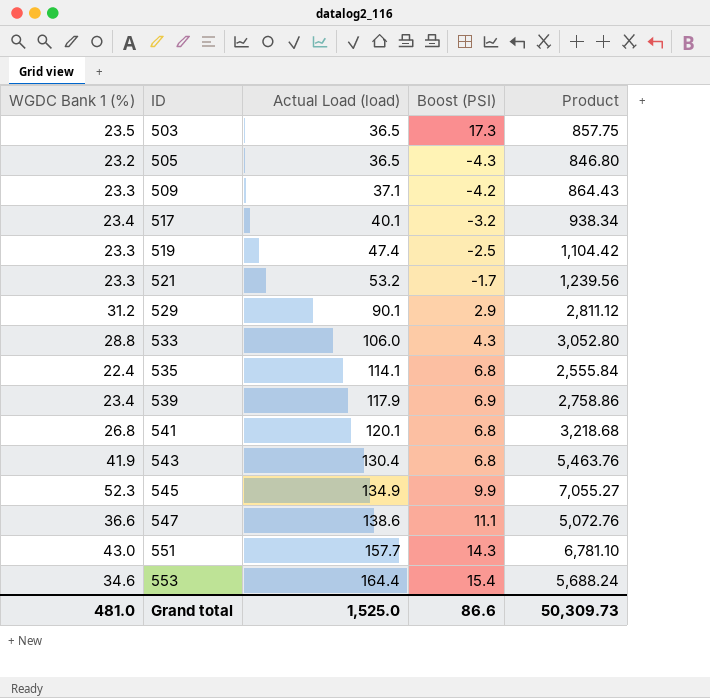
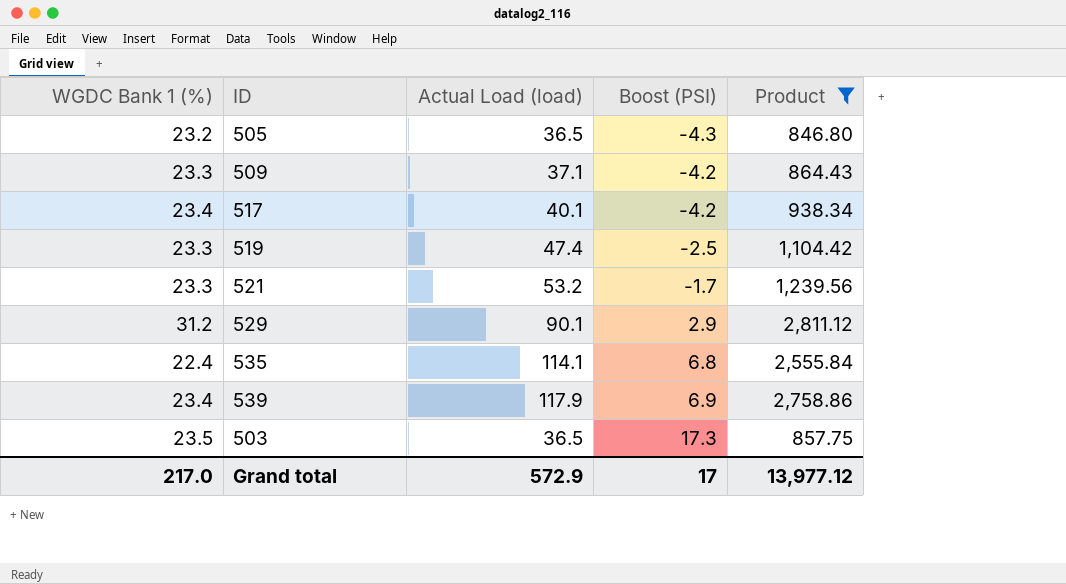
filter: none -> Product <= 2,811.12
row order: ID ascending -> Boost (PSI) ascending
517 | Boost (PSI): -3.2 -> -4.2
Grand total | WGDC Bank 1 (%): 481.0 -> 217.0
Grand total | Actual Load (load): 1,525.0 -> 572.9
Grand total | Boost (PSI): 86.6 -> 17
Grand total | Product: 50,309.73 -> 13,977.12

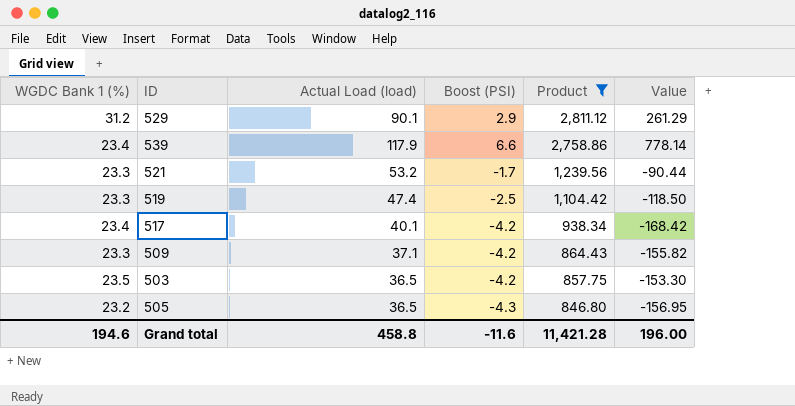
row order: Boost (PSI) ascending -> Product descending
column Value | formula: none -> [Actual Load (load)] * [Boost (PSI)]
row 535: 22.4 | 114.1 | 6.8 | 2,555.84 -> none
539 | Boost (PSI): 6.9 -> 6.6
503 | Boost (PSI): 17.3 -> -4.2
Grand total | WGDC Bank 1 (%): 217.0 -> 194.6
Grand total | Actual Load (load): 572.9 -> 458.8
Grand total | Boost (PSI): 17 -> -11.6
Grand total | Product: 13,977.12 -> 11,421.28

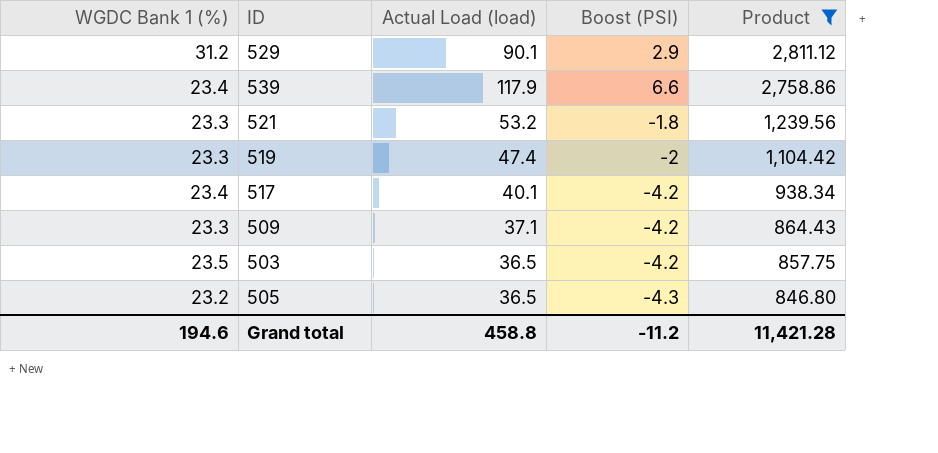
column Value | formula: [Actual Load (load)] * [Boost (PSI)] -> none
521 | Boost (PSI): -1.7 -> -1.8
519 | Boost (PSI): -2.5 -> -2
Grand total | Boost (PSI): -11.6 -> -11.2

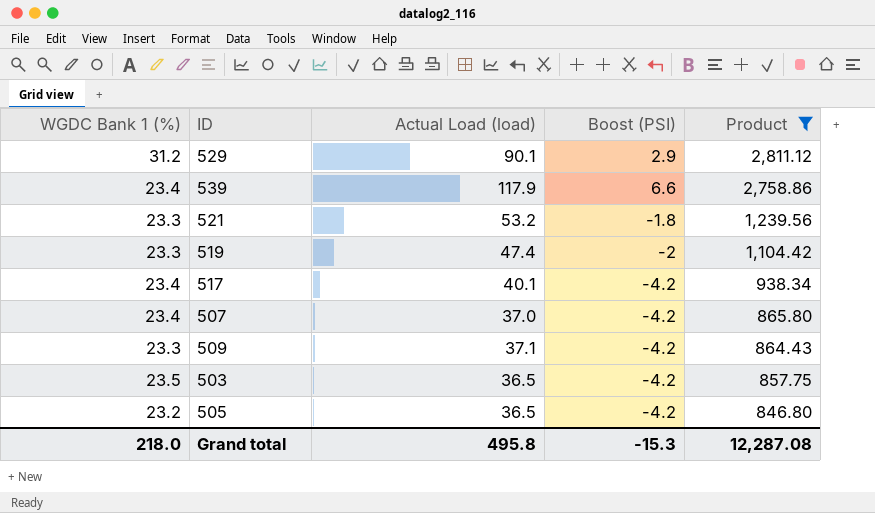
row 507: none -> 23.4 | 37.0 | -4.2 | 865.80
505 | Boost (PSI): -4.3 -> -4.2
Grand total | WGDC Bank 1 (%): 194.6 -> 218.0
Grand total | Actual Load (load): 458.8 -> 495.8
Grand total | Boost (PSI): -11.2 -> -15.3
Grand total | Product: 11,421.28 -> 12,287.08

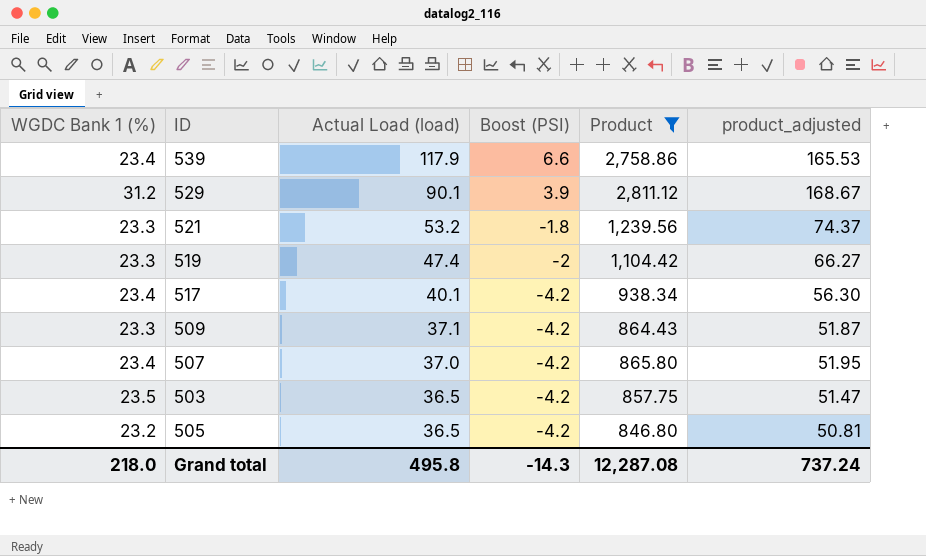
row order: Product descending -> Actual Load (load) descending
column product_adjusted | formula: none -> [Product] * 0.06
529 | Boost (PSI): 2.9 -> 3.9
Grand total | Boost (PSI): -15.3 -> -14.3

